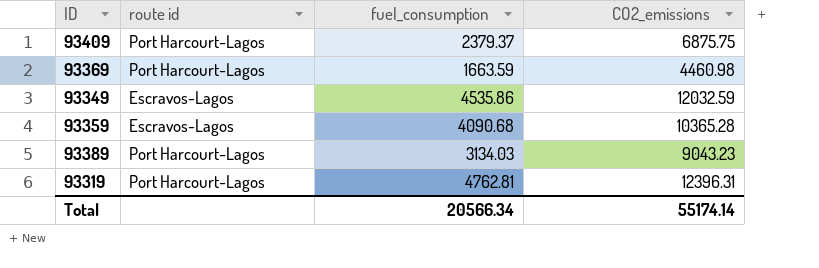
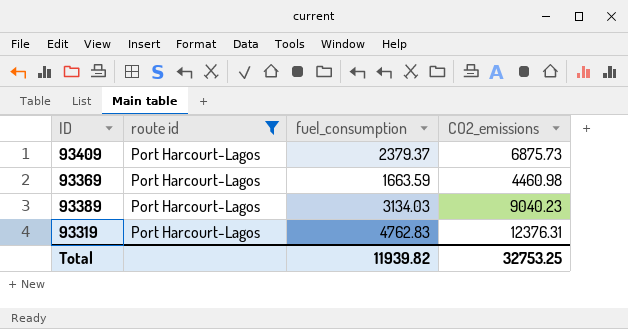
filter: none -> route id = Port Harcourt-Lagos
93409 | CO2_emissions: 6875.75 -> 6875.73
93389 | CO2_emissions: 9043.23 -> 9040.23
93319 | fuel_consumption: 4762.81 -> 4762.83
93319 | CO2_emissions: 12396.31 -> 12376.31
Total | fuel_consumption: 20566.34 -> 11939.82
Total | CO2_emissions: 55174.14 -> 32753.25

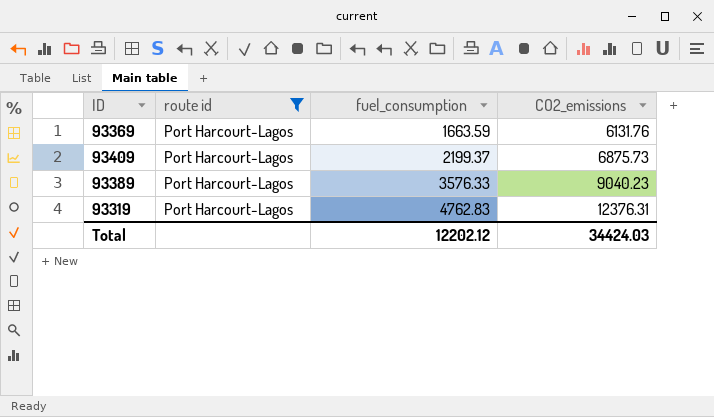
row order: none -> fuel_consumption ascending
93369 | CO2_emissions: 4460.98 -> 6131.76
93409 | fuel_consumption: 2379.37 -> 2199.37
93389 | fuel_consumption: 3134.03 -> 3576.33
Total | fuel_consumption: 11939.82 -> 12202.12
Total | CO2_emissions: 32753.25 -> 34424.03

